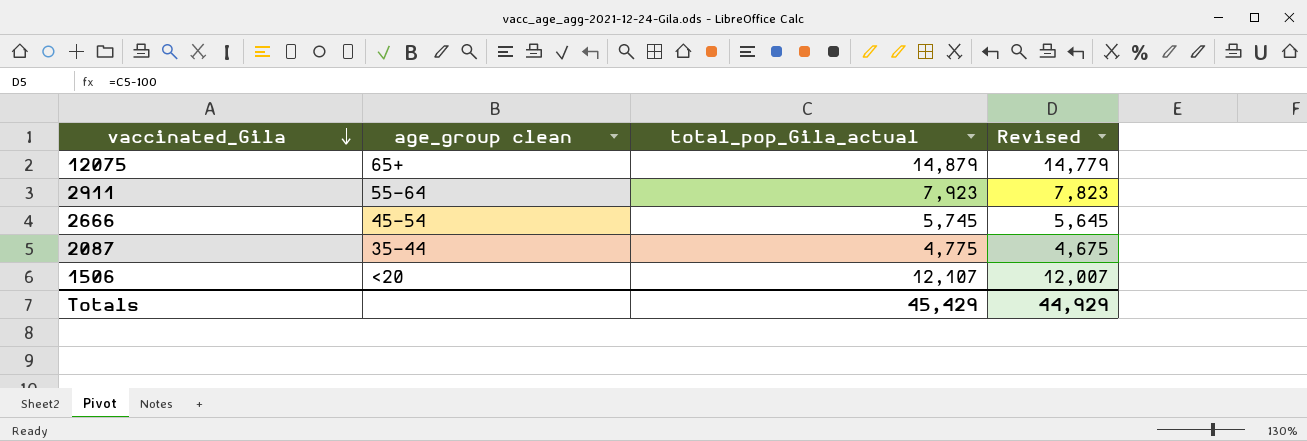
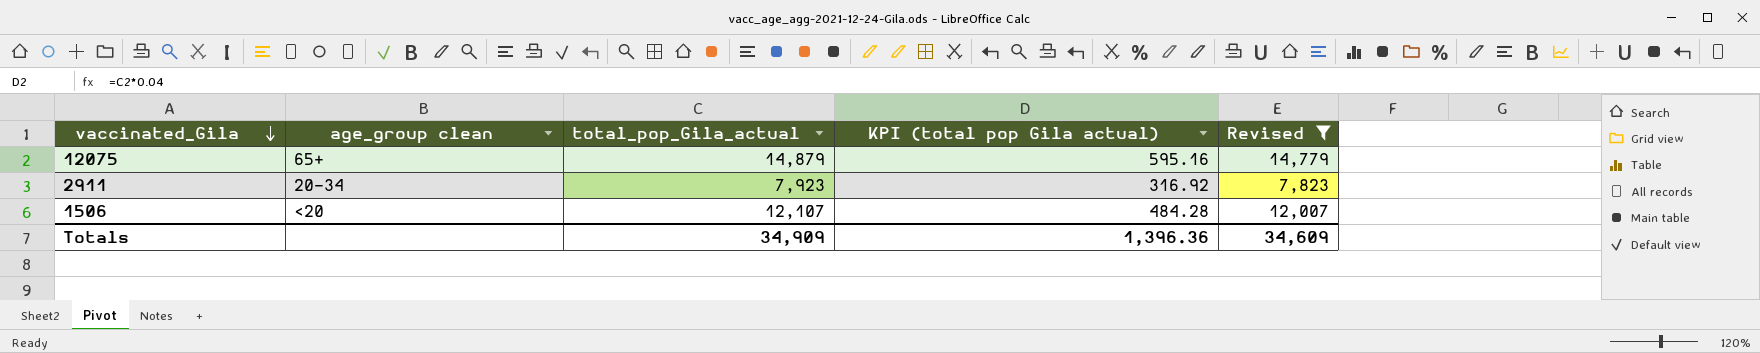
filter: none -> Revised >= 7,823
column KPI (total pop Gila actual) | formula: none -> [total_pop_Gila_actual] * 0.04
2911 | age_group clean: 55-64 -> 20-34
Totals | total_pop_Gila_actual: 45,429 -> 34,909
Totals | Revised: 44,929 -> 34,609

